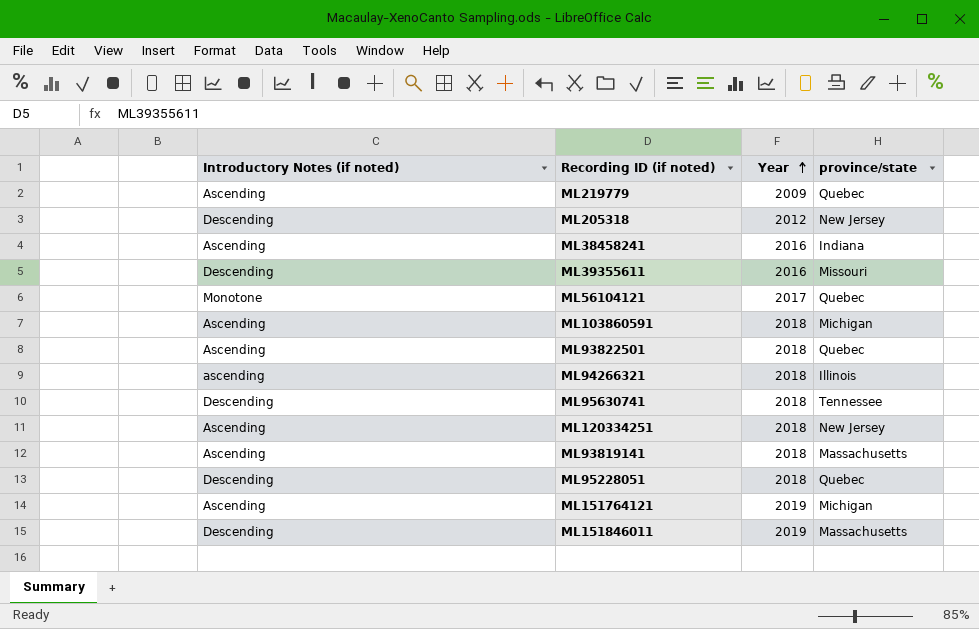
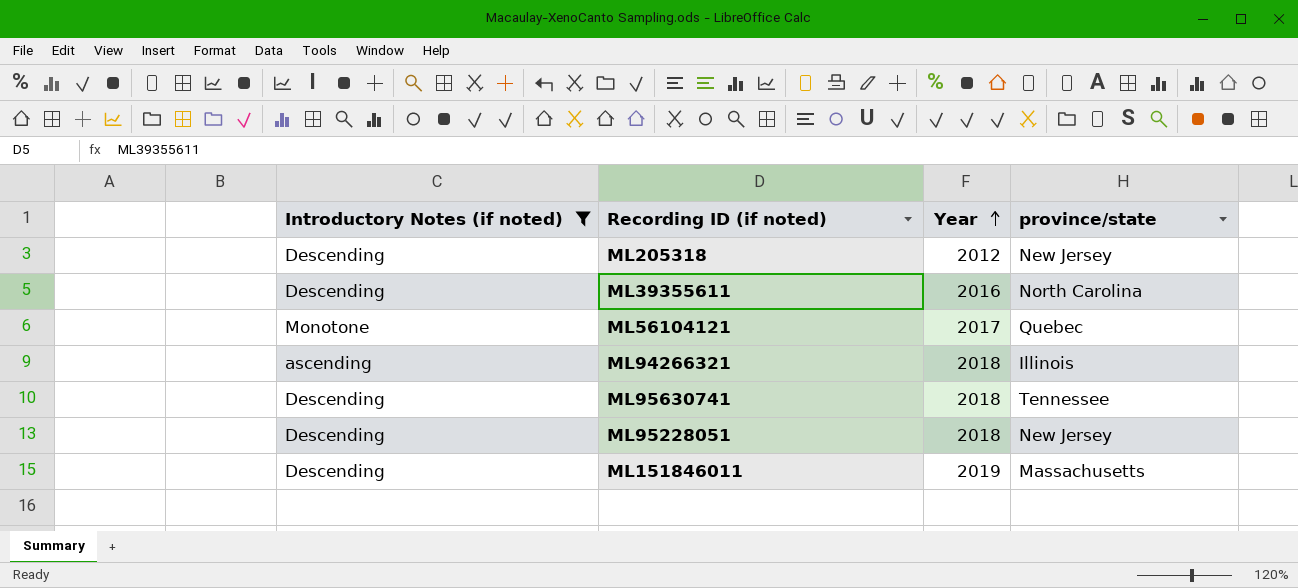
filter: none -> Introductory Notes (if noted) != Ascending
ML39355611 | province/state: Missouri -> North Carolina
ML95228051 | province/state: Quebec -> New Jersey

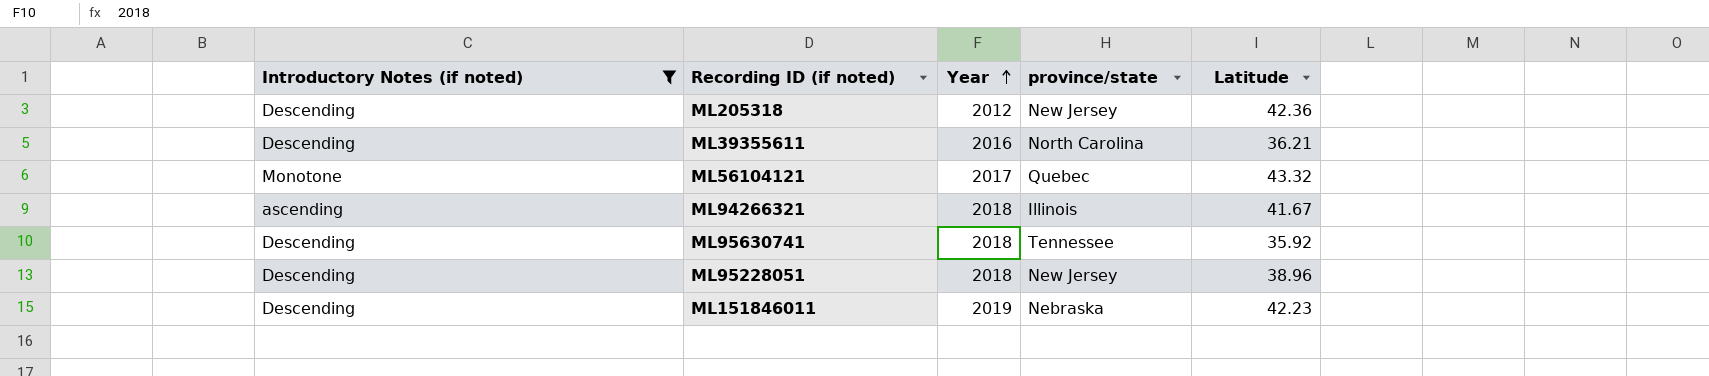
column Latitude | position: none -> 5
ML151846011 | province/state: Massachusetts -> Nebraska

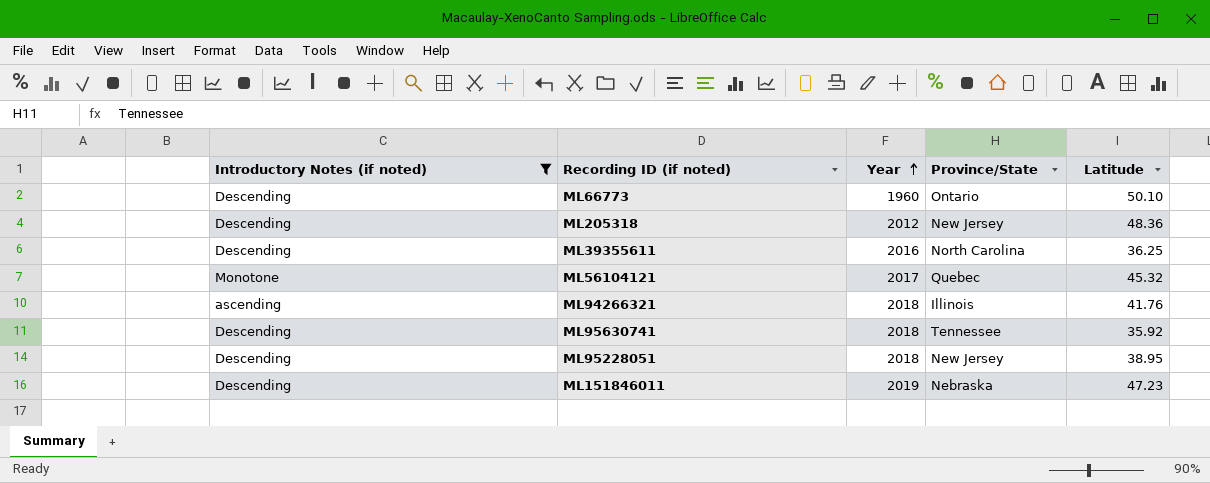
column name: province/state -> Province/State
row ML66773: none -> Descending | 1960 | Ontario | 50.10
ML205318 | Latitude: 42.36 -> 48.36
ML39355611 | Latitude: 36.21 -> 36.25
ML56104121 | Latitude: 43.32 -> 45.32
ML94266321 | Latitude: 41.67 -> 41.76
ML95228051 | Latitude: 38.96 -> 38.95
ML151846011 | Latitude: 42.23 -> 47.23

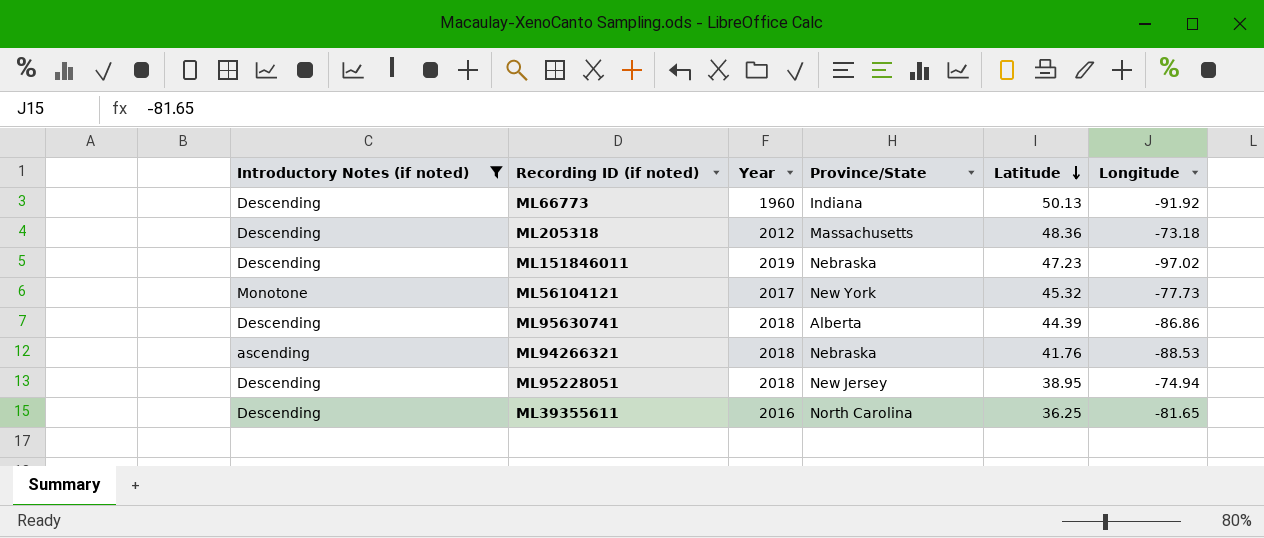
row order: Year ascending -> Latitude descending
column Longitude | position: none -> 6
ML66773 | Province/State: Ontario -> Indiana
ML66773 | Latitude: 50.10 -> 50.13
ML205318 | Province/State: New Jersey -> Massachusetts
ML56104121 | Province/State: Quebec -> New York
ML95630741 | Province/State: Tennessee -> Alberta
ML95630741 | Latitude: 35.92 -> 44.39
ML94266321 | Province/State: Illinois -> Nebraska

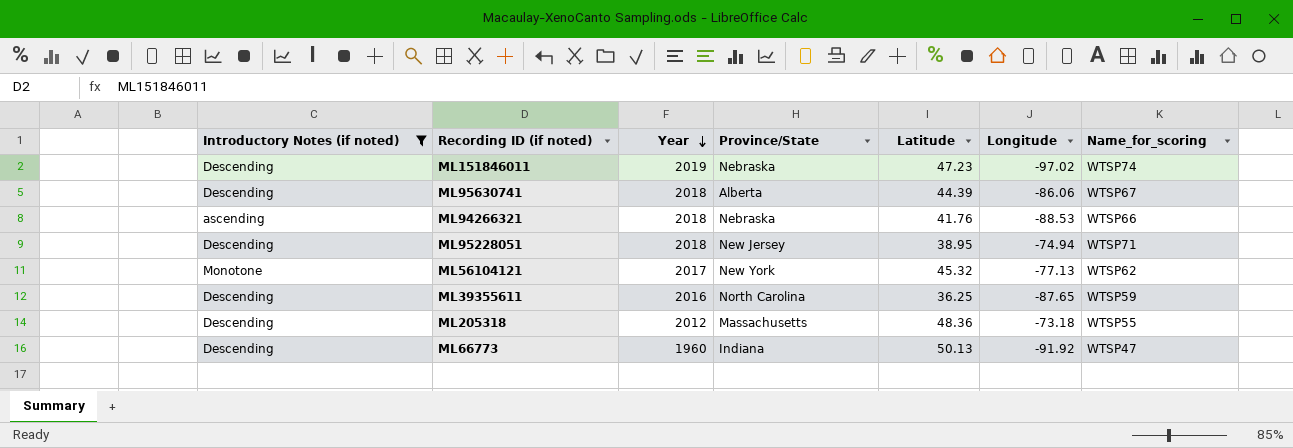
row order: Latitude descending -> Year descending
column Name_for_scoring | position: none -> 7
ML95630741 | Longitude: -86.86 -> -86.06
ML56104121 | Longitude: -77.73 -> -77.13
ML39355611 | Longitude: -81.65 -> -87.65

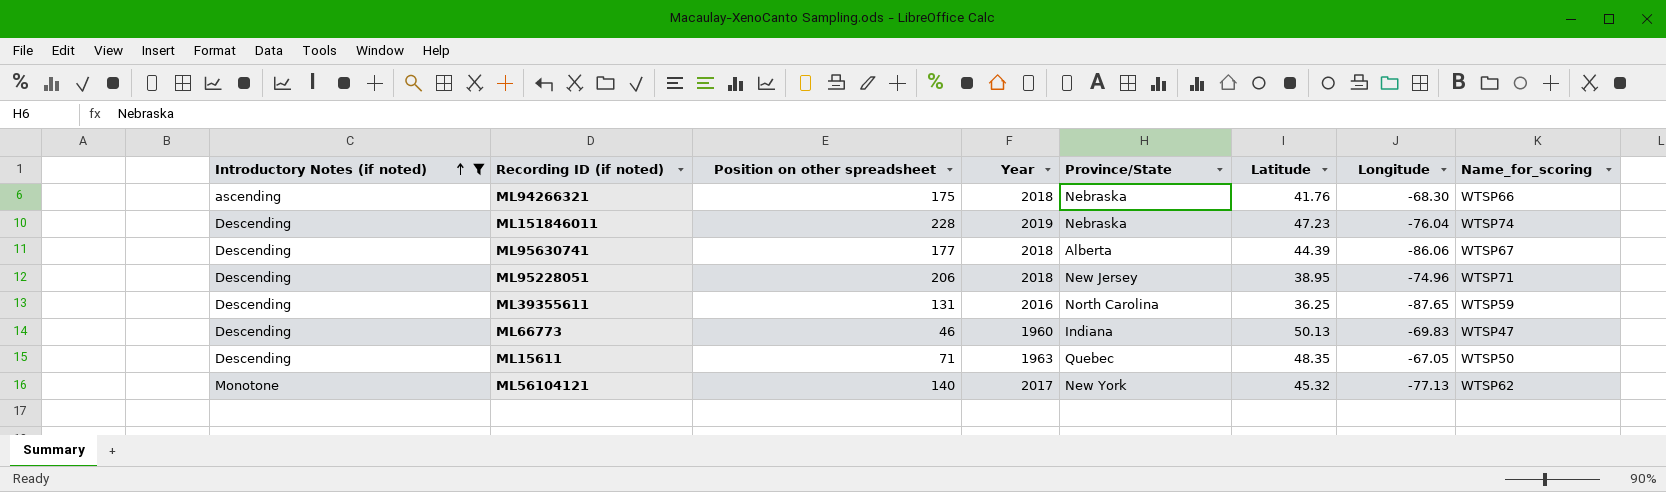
row order: Year descending -> Introductory Notes (if noted) ascending
column Position on other spreadsheet | position: none -> 3
row ML205318: Descending | 2012 | Massachusetts | 48.36 | -73.18 | WTSP55 -> none
ML94266321 | Longitude: -88.53 -> -68.30
ML151846011 | Longitude: -97.02 -> -76.04
ML95228051 | Longitude: -74.94 -> -74.96
ML66773 | Longitude: -91.92 -> -69.83
row ML15611: none -> Descending | 71 | 1963 | Quebec | 48.35 | -67.05 | WTSP50

